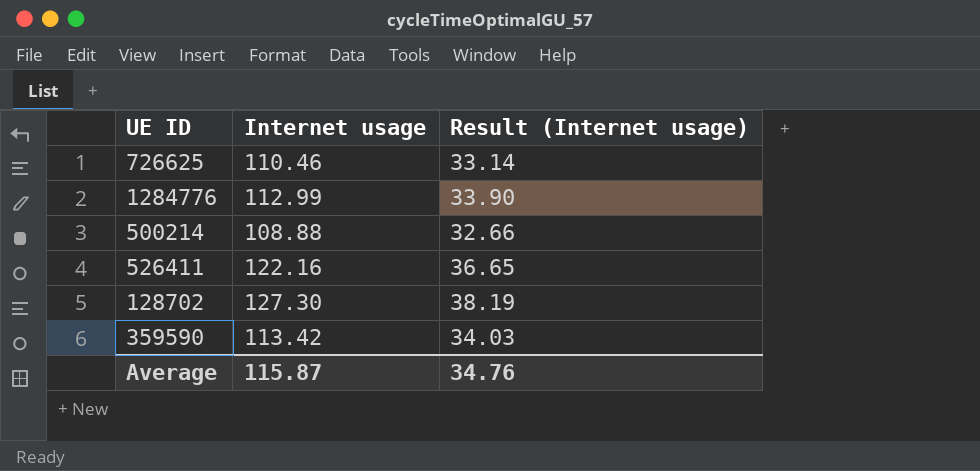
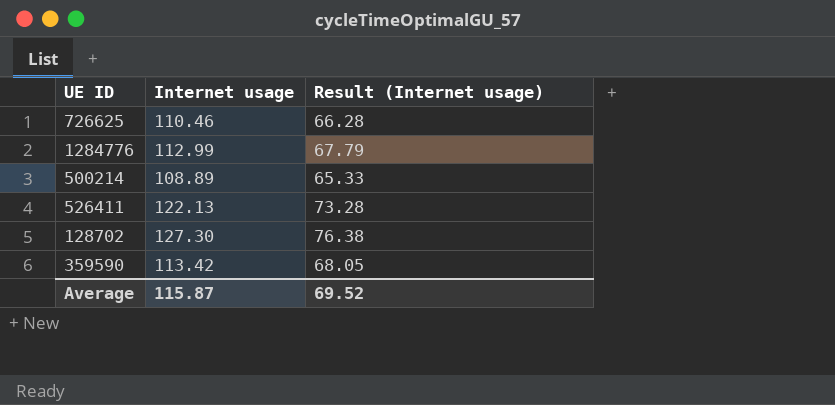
column Result (Internet usage) | formula: [Internet usage] * 0.3 -> [Internet usage] * 0.6
500214 | Internet usage: 108.88 -> 108.89
526411 | Internet usage: 122.16 -> 122.13
Average | Result (Internet usage): 34.76 -> 69.52

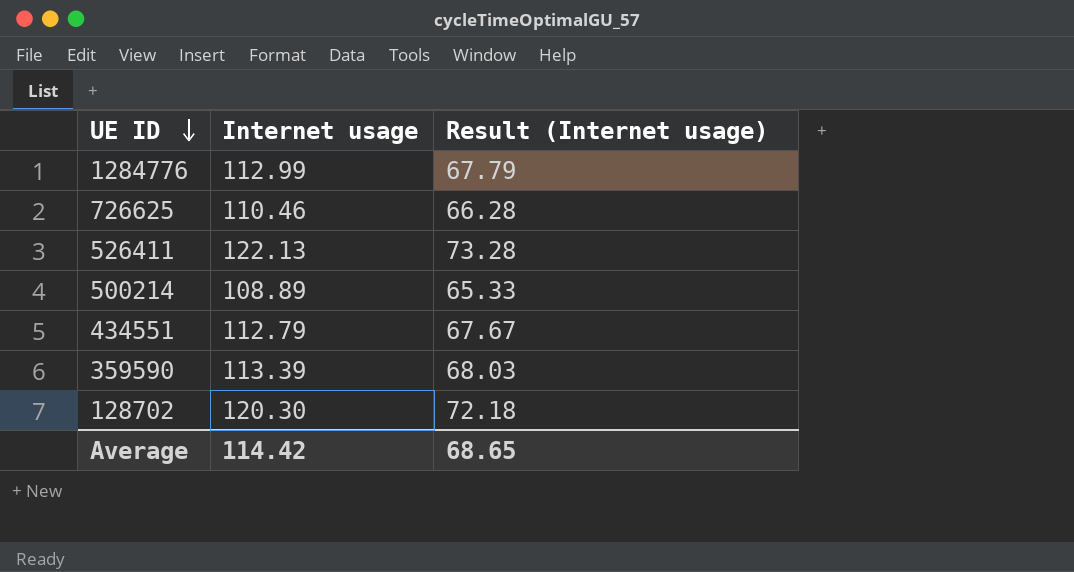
row order: none -> UE ID descending
row 434551: none -> 112.79 | 67.67
359590 | Internet usage: 113.42 -> 113.39
359590 | Result (Internet usage): 68.05 -> 68.03
128702 | Internet usage: 127.30 -> 120.30
128702 | Result (Internet usage): 76.38 -> 72.18
Average | Internet usage: 115.87 -> 114.42
Average | Result (Internet usage): 69.52 -> 68.65

